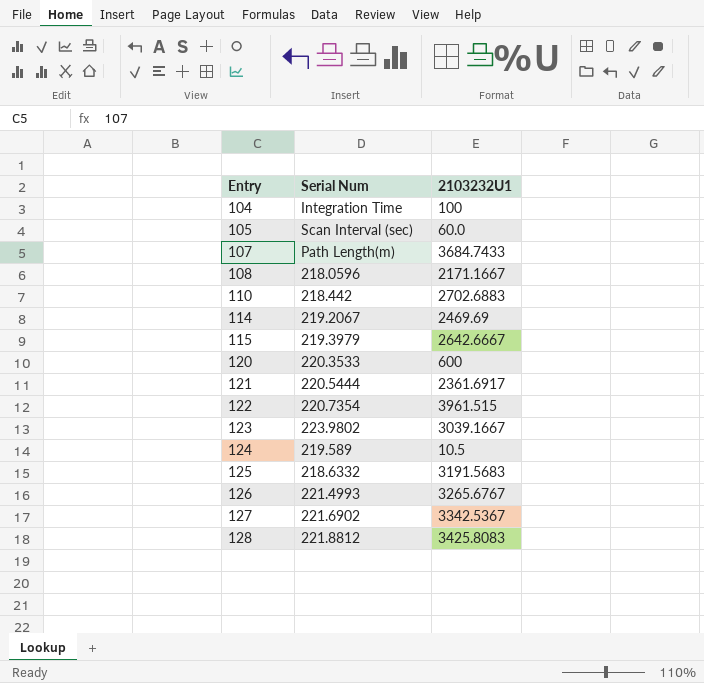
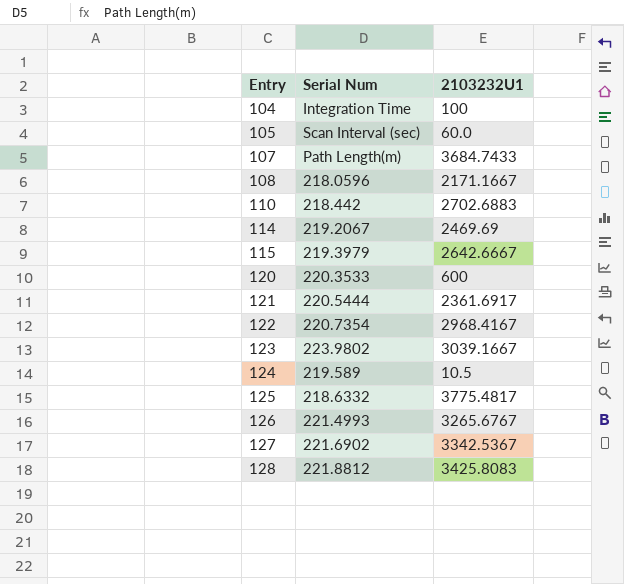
122 | 2103232U1: 3961.515 -> 2968.4167
125 | 2103232U1: 3191.5683 -> 3775.4817

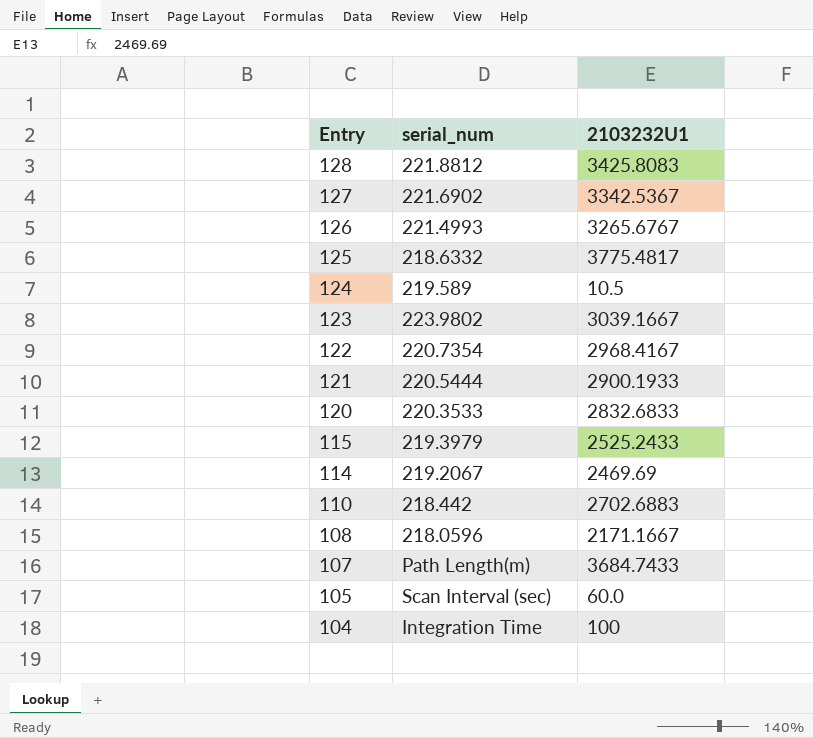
row order: Entry ascending -> Entry descending
column name: Serial Num -> serial_num
121 | 2103232U1: 2361.6917 -> 2900.1933
120 | 2103232U1: 600 -> 2832.6833
115 | 2103232U1: 2642.6667 -> 2525.2433

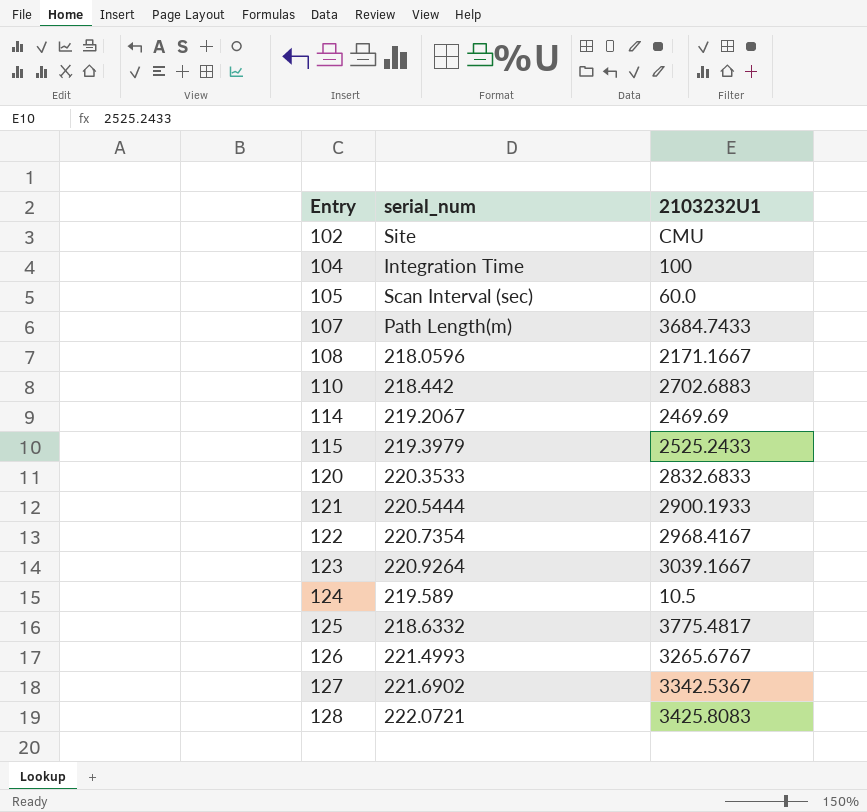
row order: Entry descending -> Entry ascending
row 102: none -> Site | CMU
123 | serial_num: 223.9802 -> 220.9264
128 | serial_num: 221.8812 -> 222.0721

